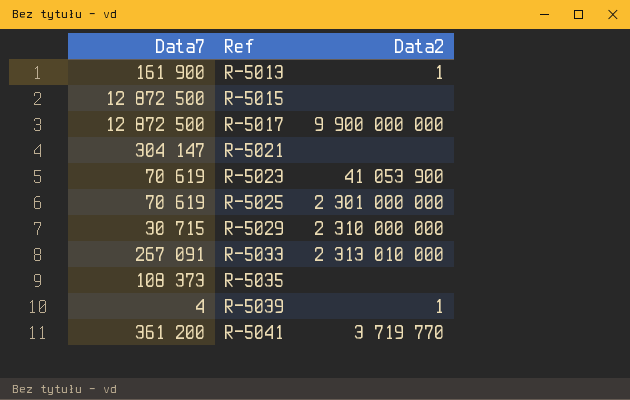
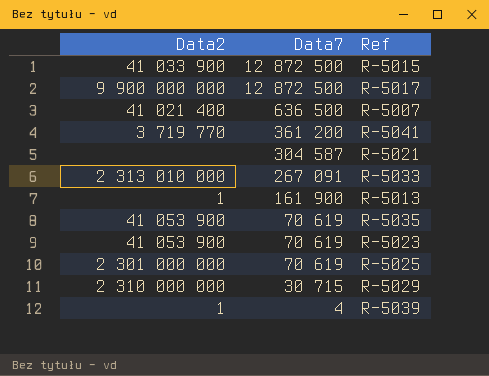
row order: Ref ascending -> Data7 descending
column Data2 | position: 3 -> 1
R-5015 | Data2: none -> 41 033 900
row R-5007: none -> 41 021 400 | 636 500
R-5021 | Data7: 304 147 -> 304 587
R-5035 | Data2: none -> 41 053 900
R-5035 | Data7: 108 373 -> 70 619

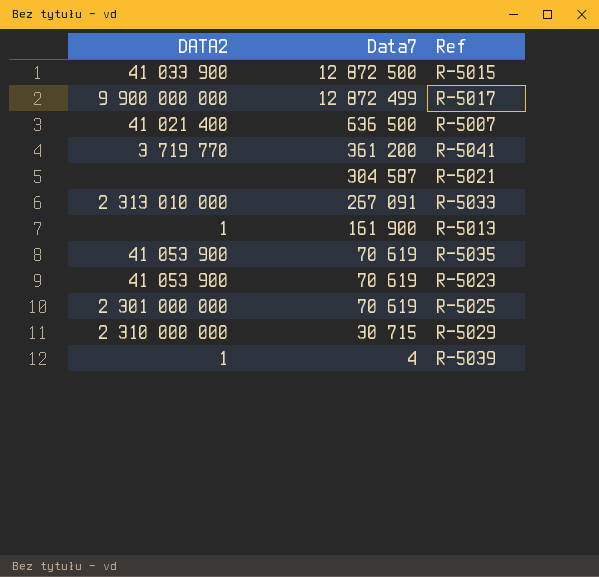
column name: Data2 -> DATA2
R-5017 | Data7: 12 872 500 -> 12 872 499

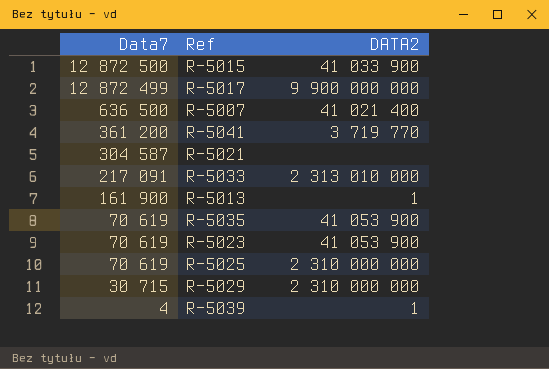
column DATA2 | position: 1 -> 3
R-5033 | Data7: 267 091 -> 217 091
R-5025 | DATA2: 2 301 000 000 -> 2 310 000 000

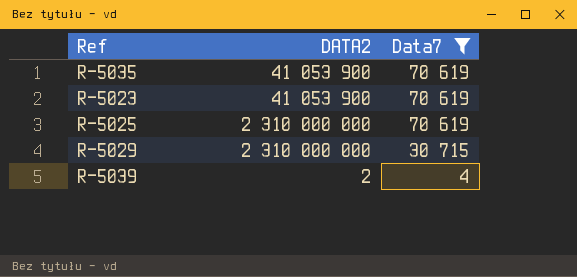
filter: none -> Data7 <= 70 619
column Data7 | position: 1 -> 3
R-5039 | DATA2: 1 -> 2

